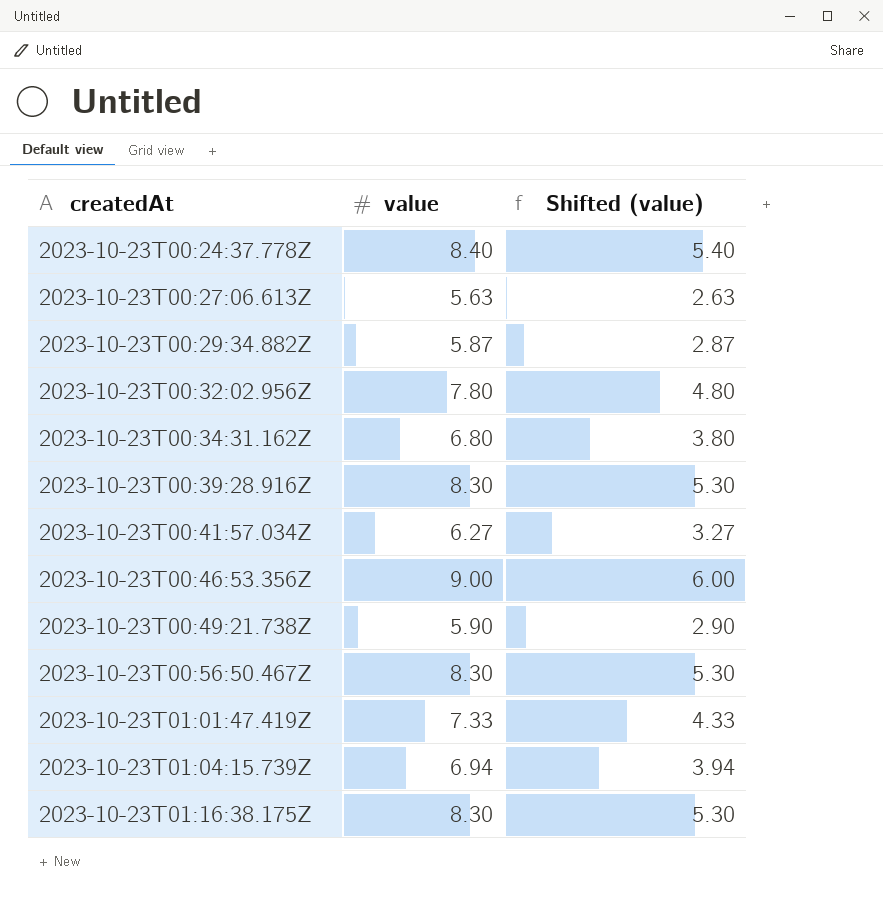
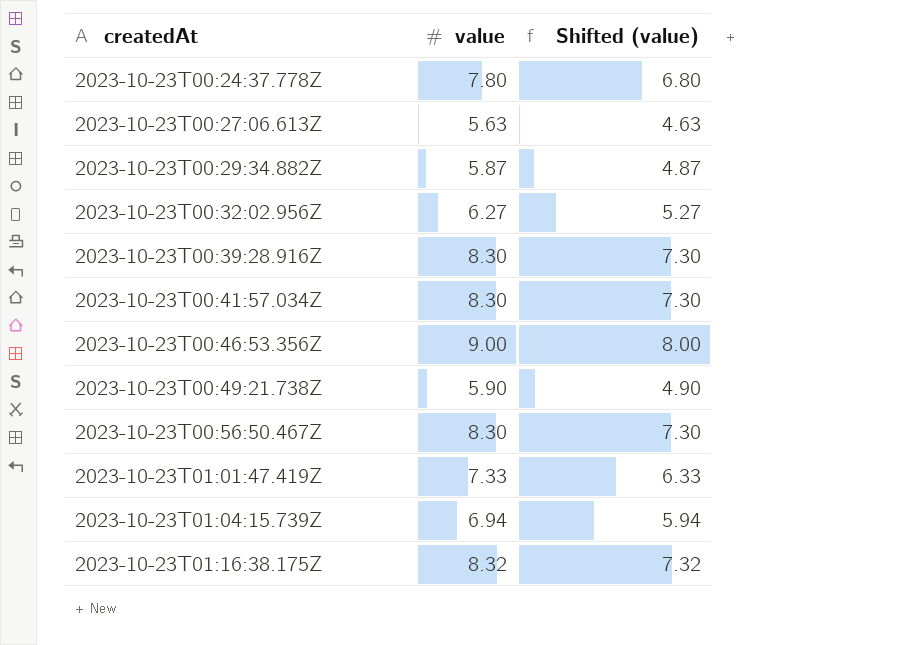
column Shifted (value) | formula: [value] - 3 -> [value] - 1
row 2023-10-23T00:34:31.162Z: 6.80 | 3.80 -> none
2023-10-23T00:24:37.778Z | value: 8.40 -> 7.80
2023-10-23T00:32:02.956Z | value: 7.80 -> 6.27
2023-10-23T00:41:57.034Z | value: 6.27 -> 8.30
2023-10-23T01:16:38.175Z | value: 8.30 -> 8.32

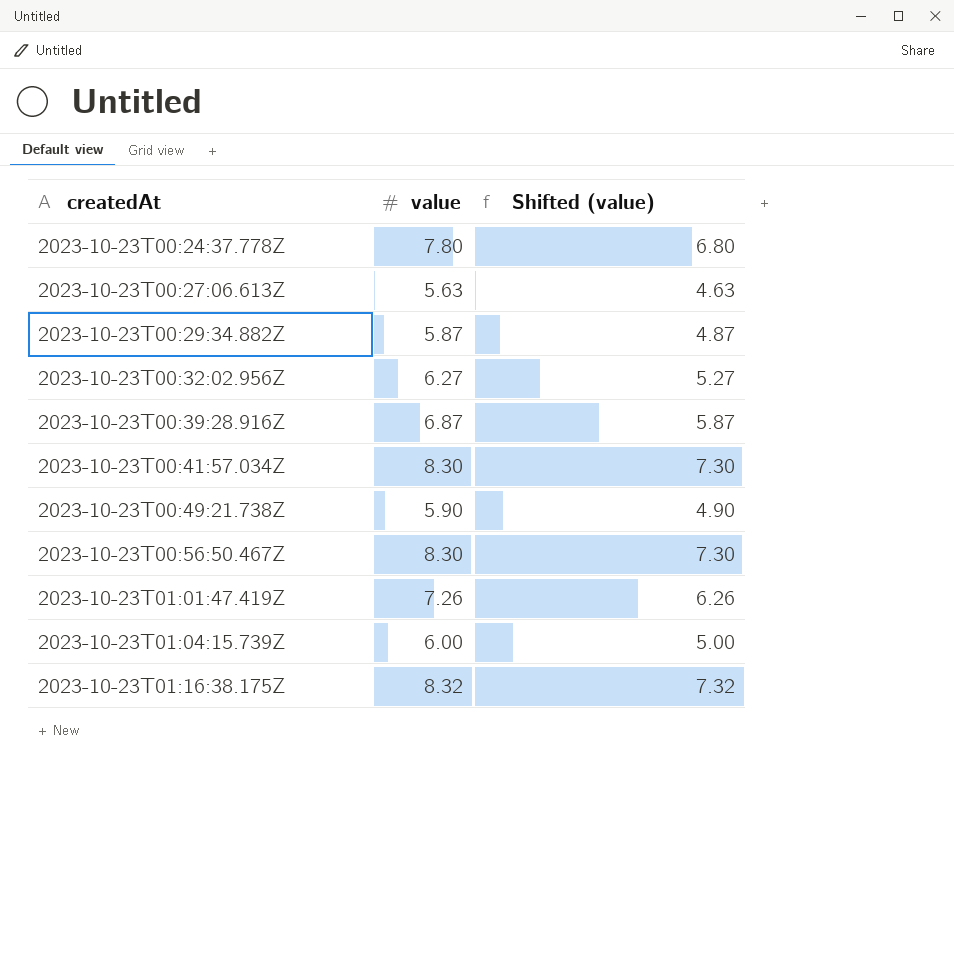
row 2023-10-23T00:46:53.356Z: 9.00 | 8.00 -> none
2023-10-23T00:39:28.916Z | value: 8.30 -> 6.87
2023-10-23T00:39:28.916Z | Shifted (value): 7.30 -> 5.87
2023-10-23T01:01:47.419Z | value: 7.33 -> 7.26
2023-10-23T01:01:47.419Z | Shifted (value): 6.33 -> 6.26
2023-10-23T01:04:15.739Z | value: 6.94 -> 6.00
2023-10-23T01:04:15.739Z | Shifted (value): 5.94 -> 5.00

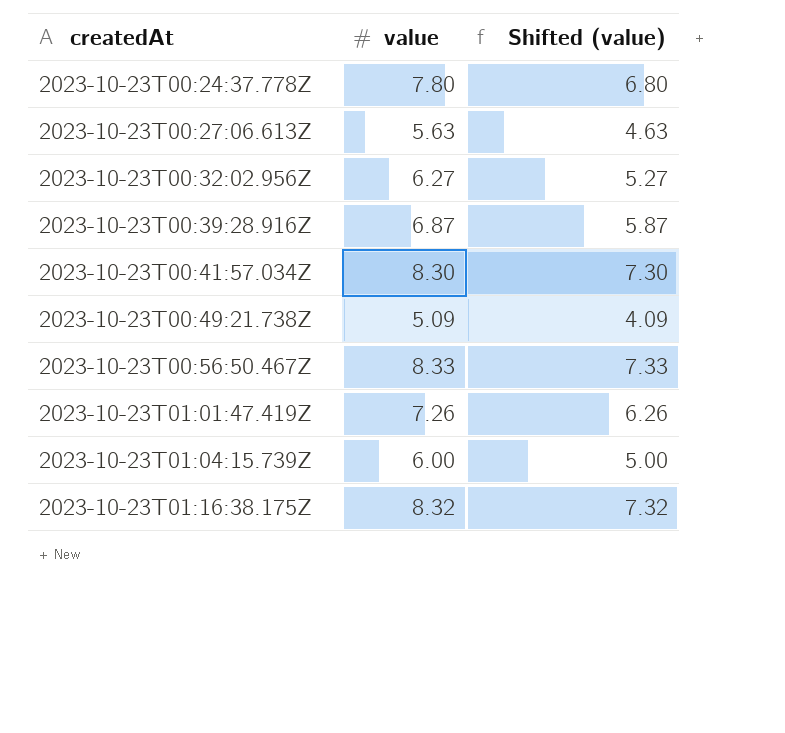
row 2023-10-23T00:29:34.882Z: 5.87 | 4.87 -> none
2023-10-23T00:49:21.738Z | value: 5.90 -> 5.09
2023-10-23T00:49:21.738Z | Shifted (value): 4.90 -> 4.09
2023-10-23T00:56:50.467Z | value: 8.30 -> 8.33
2023-10-23T00:56:50.467Z | Shifted (value): 7.30 -> 7.33

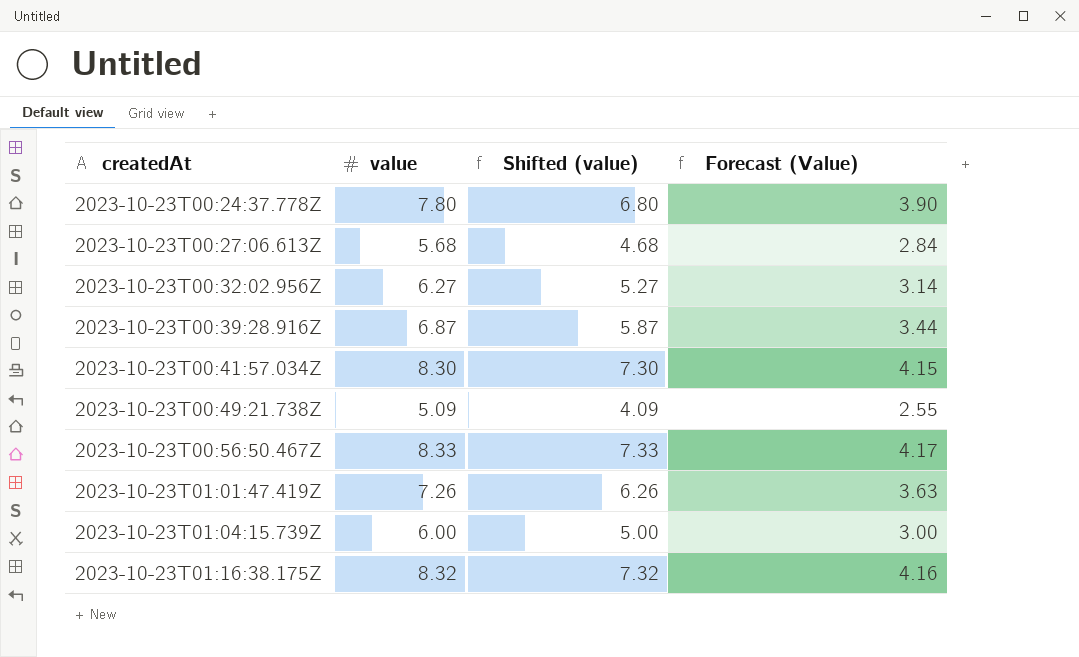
column Forecast (Value) | formula: none -> [value] * 0.5
2023-10-23T00:27:06.613Z | value: 5.63 -> 5.68
2023-10-23T00:27:06.613Z | Shifted (value): 4.63 -> 4.68

